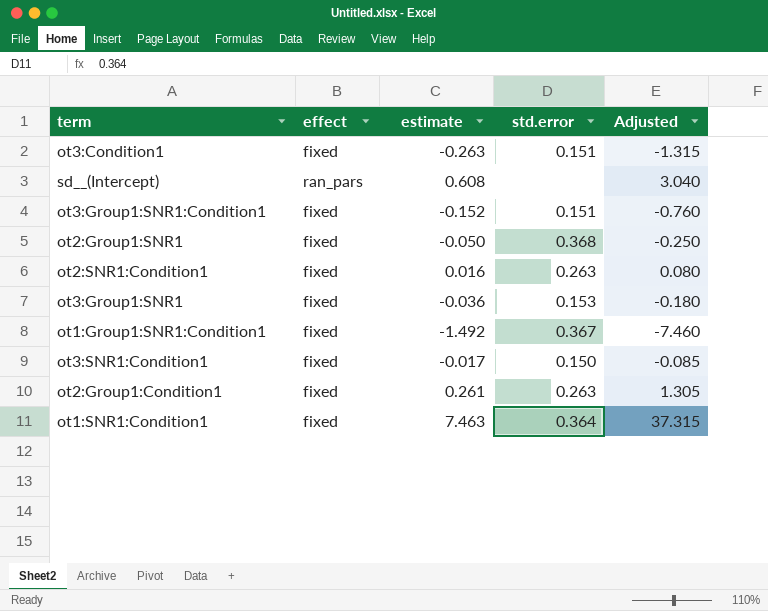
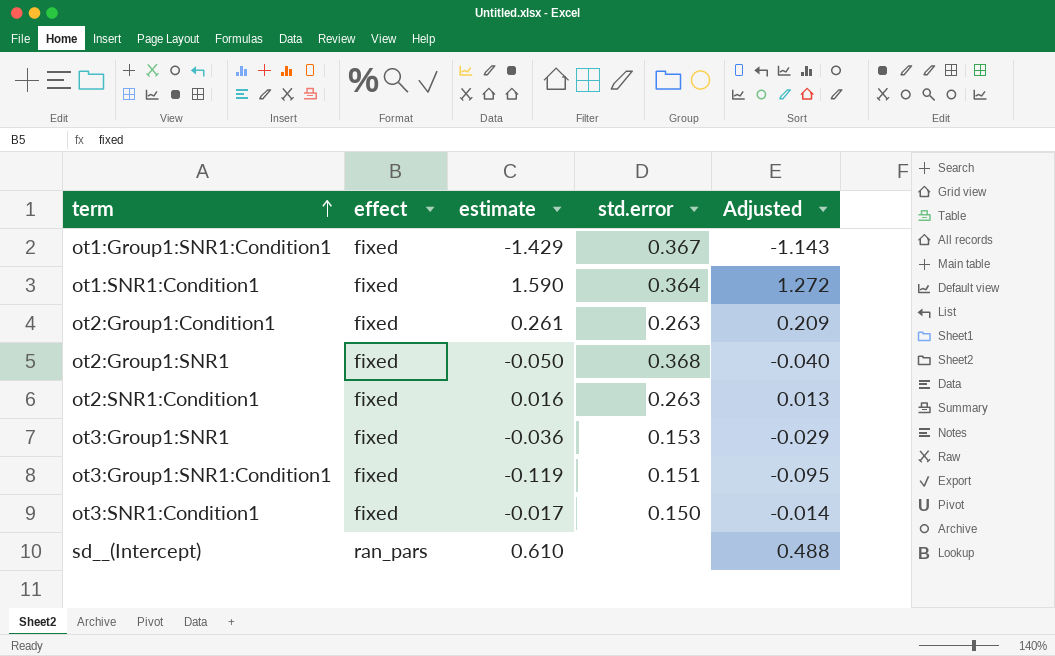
row order: none -> term ascending
column Adjusted | formula: [estimate] * 5 -> [estimate] * 0.8
row ot3:Condition1: fixed | -0.263 | 0.151 | -1.315 -> none
ot1:Group1:SNR1:Condition1 | estimate: -1.492 -> -1.429
ot1:SNR1:Condition1 | estimate: 7.463 -> 1.590
ot3:Group1:SNR1:Condition1 | estimate: -0.152 -> -0.119
sd__(Intercept) | estimate: 0.608 -> 0.610

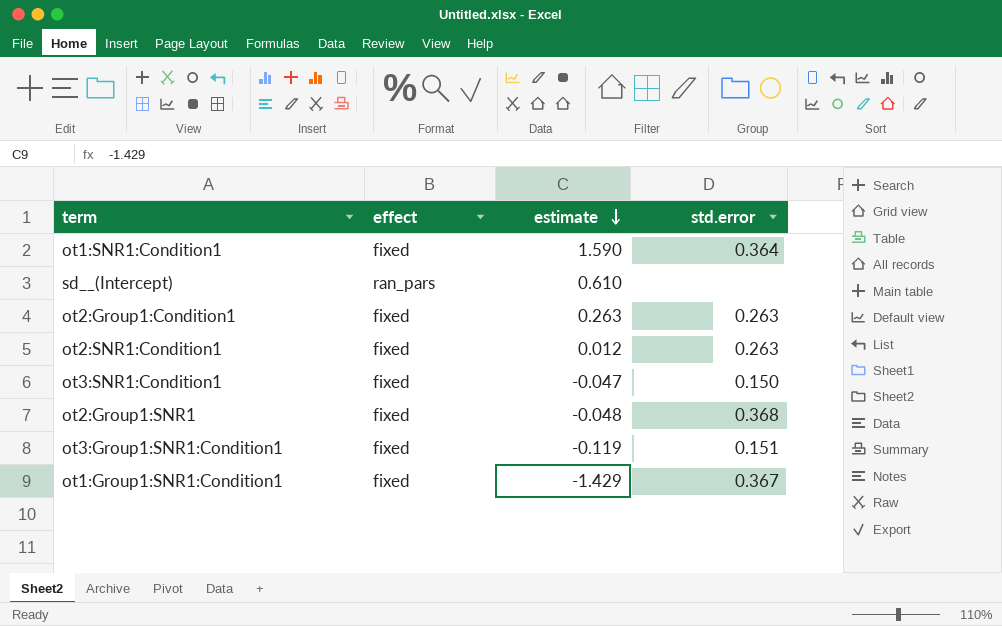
row order: term ascending -> estimate descending
column Adjusted | formula: [estimate] * 0.8 -> none
row ot3:Group1:SNR1: fixed | -0.036 | 0.153 | -0.029 -> none
ot2:Group1:Condition1 | estimate: 0.261 -> 0.263
ot2:SNR1:Condition1 | estimate: 0.016 -> 0.012
ot3:SNR1:Condition1 | estimate: -0.017 -> -0.047
ot2:Group1:SNR1 | estimate: -0.050 -> -0.048

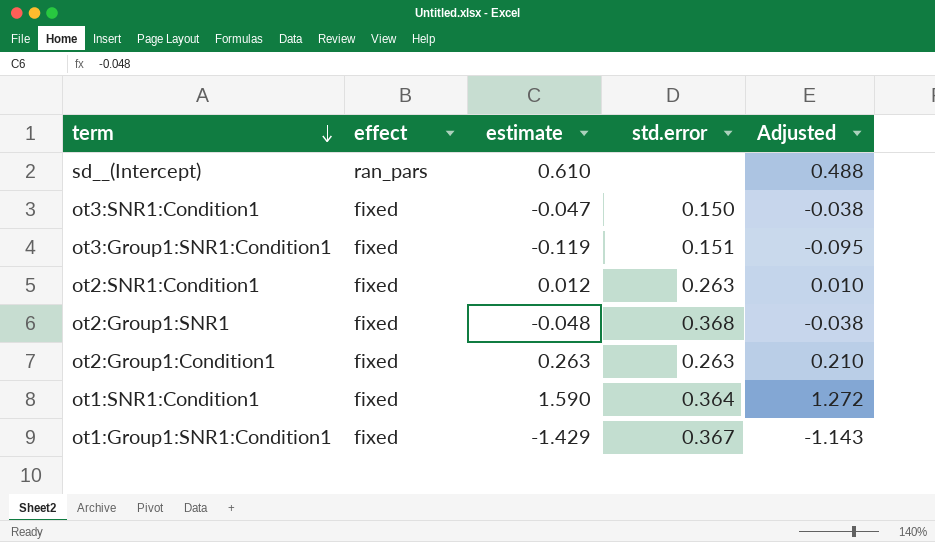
row order: estimate descending -> term descending
column Adjusted | formula: none -> [estimate] * 0.8

